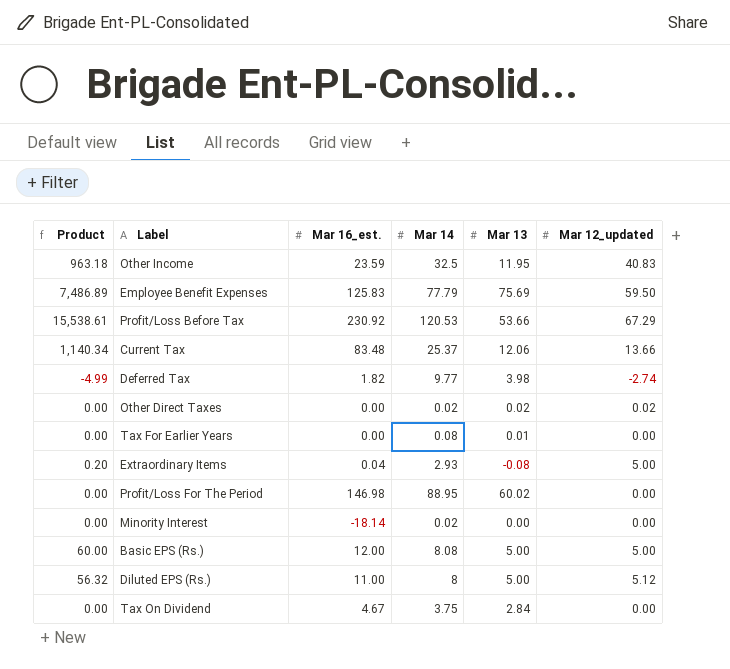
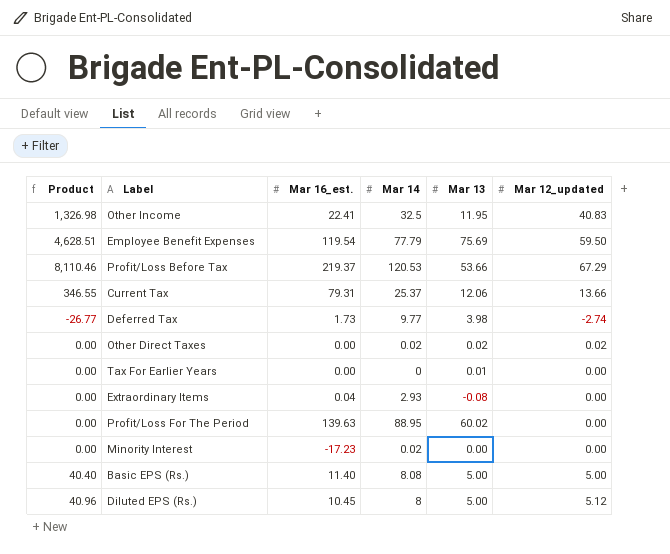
column Product | formula: [Mar 16_est.] * [Mar 12_updated] -> [Mar 14] * [Mar 12_updated]
row Tax On Dividend: 0.00 | 4.67 | 3.75 | 2.84 | 0.00 -> none
Other Income | Mar 16_est.: 23.59 -> 22.41
Employee Benefit Expenses | Mar 16_est.: 125.83 -> 119.54
Profit/Loss Before Tax | Mar 16_est.: 230.92 -> 219.37
Current Tax | Mar 16_est.: 83.48 -> 79.31
Deferred Tax | Mar 16_est.: 1.82 -> 1.73
Tax For Earlier Years | Mar 14: 0.08 -> 0
Extraordinary Items | Mar 12_updated: 5.00 -> 0.00
Profit/Loss For The Period | Mar 16_est.: 146.98 -> 139.63
Minority Interest | Mar 16_est.: -18.14 -> -17.23
Basic EPS (Rs.) | Mar 16_est.: 12.00 -> 11.40
Diluted EPS (Rs.) | Mar 16_est.: 11.00 -> 10.45

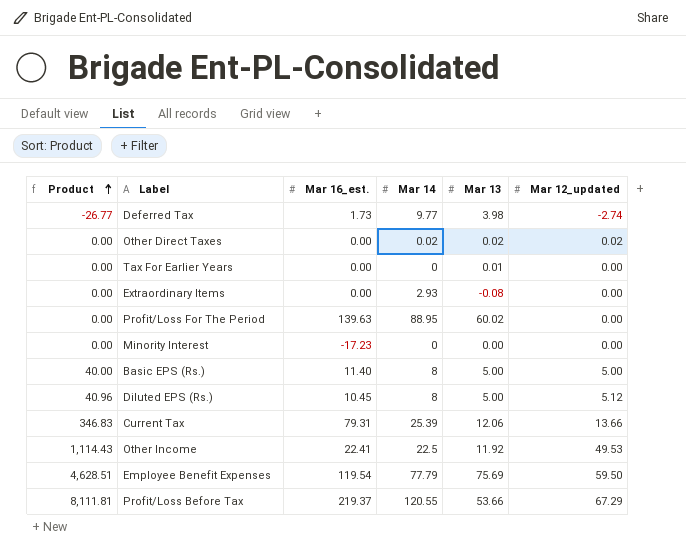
row order: none -> Product ascending
Extraordinary Items | Mar 16_est.: 0.04 -> 0.00
Minority Interest | Mar 14: 0.02 -> 0
Basic EPS (Rs.) | Product: 40.40 -> 40.00
Basic EPS (Rs.) | Mar 14: 8.08 -> 8
Current Tax | Product: 346.55 -> 346.83
Current Tax | Mar 14: 25.37 -> 25.39
Other Income | Product: 1,326.98 -> 1,114.43
Other Income | Mar 14: 32.5 -> 22.5
Other Income | Mar 13: 11.95 -> 11.92
Other Income | Mar 12_updated: 40.83 -> 49.53
Profit/Loss Before Tax | Product: 8,110.46 -> 8,111.81
Profit/Loss Before Tax | Mar 14: 120.53 -> 120.55

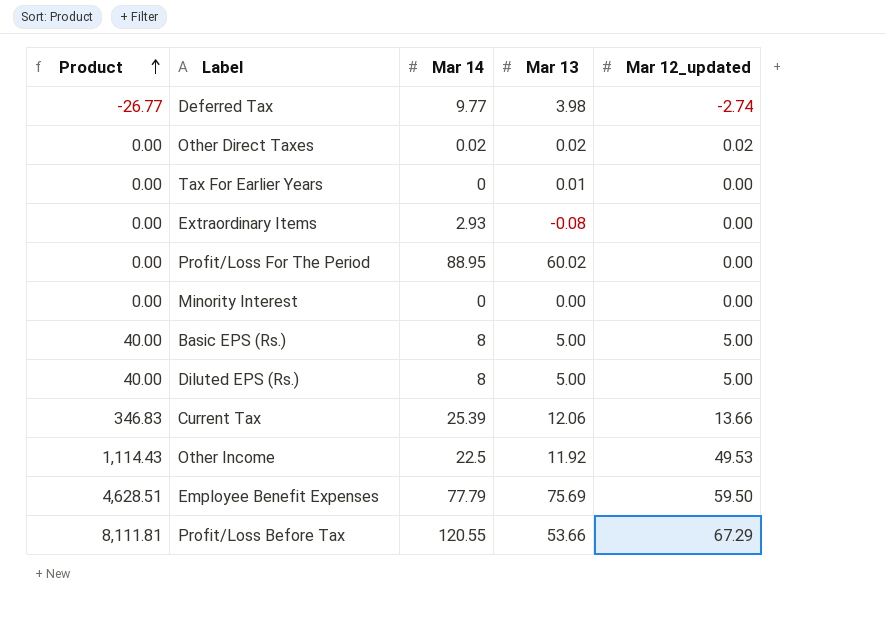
column Mar 16_est. | position: 3 -> none
Diluted EPS (Rs.) | Product: 40.96 -> 40.00
Diluted EPS (Rs.) | Mar 12_updated: 5.12 -> 5.00

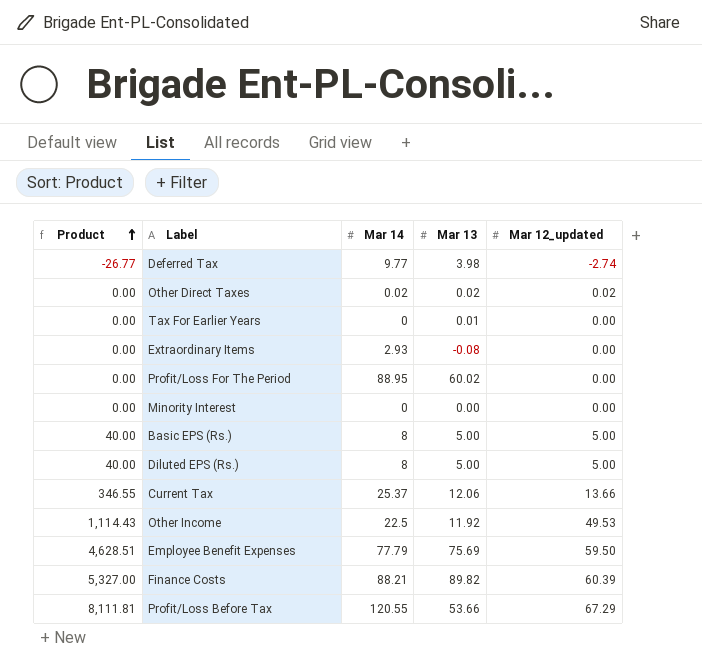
Current Tax | Product: 346.83 -> 346.55
Current Tax | Mar 14: 25.39 -> 25.37
row Finance Costs: none -> 5,327.00 | 88.21 | 89.82 | 60.39

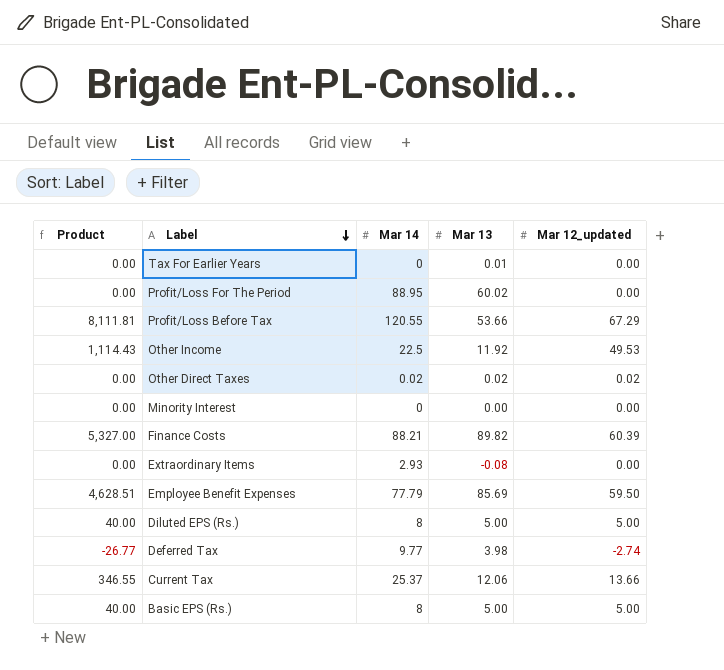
row order: Product ascending -> Label descending
Employee Benefit Expenses | Mar 13: 75.69 -> 85.69

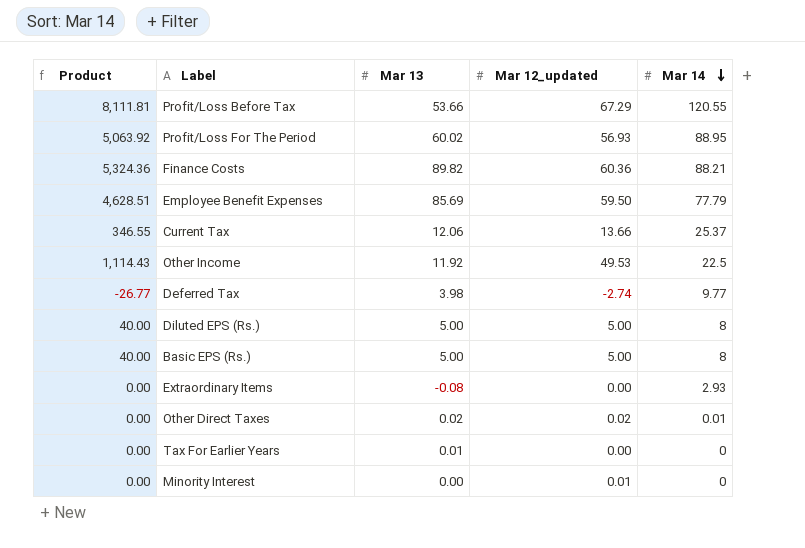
row order: Label descending -> Mar 14 descending
column Mar 14 | position: 3 -> 5
Profit/Loss For The Period | Product: 0.00 -> 5,063.92
Profit/Loss For The Period | Mar 12_updated: 0.00 -> 56.93
Finance Costs | Product: 5,327.00 -> 5,324.36
Finance Costs | Mar 12_updated: 60.39 -> 60.36
Other Direct Taxes | Mar 14: 0.02 -> 0.01
Minority Interest | Mar 12_updated: 0.00 -> 0.01

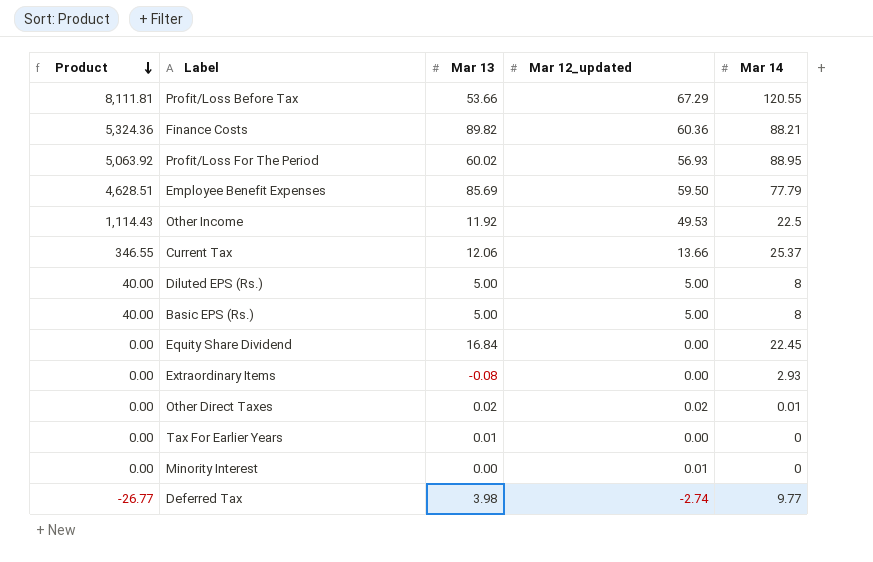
row order: Mar 14 descending -> Product descending
row Equity Share Dividend: none -> 0.00 | 16.84 | 0.00 | 22.45

